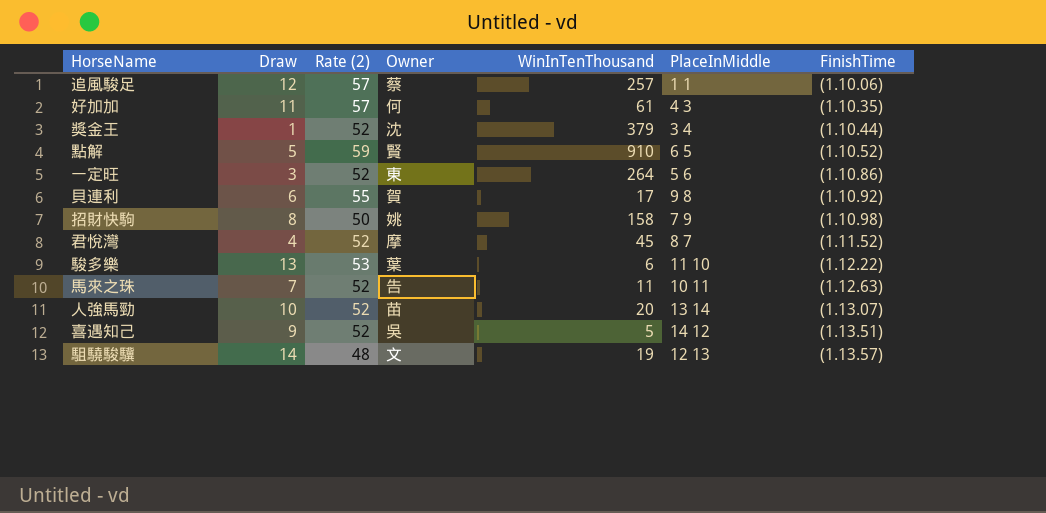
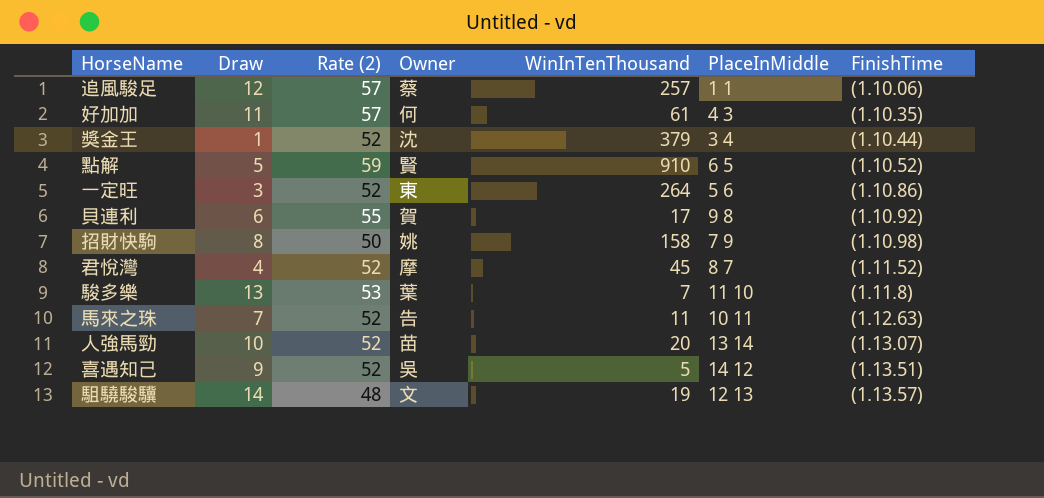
駿多樂 | WinInTenThousand: 6 -> 7
駿多樂 | FinishTime: (1.12.22) -> (1.11.8)

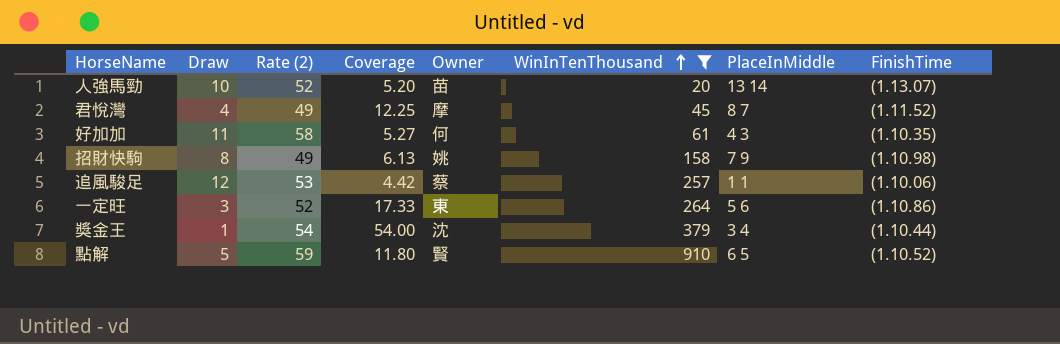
filter: none -> WinInTenThousand >= 20
row order: none -> WinInTenThousand ascending
column Coverage | formula: none -> [Rate (2)] / [Draw]
君悅灣 | Rate (2): 52 -> 49
好加加 | Rate (2): 57 -> 58
招財快駒 | Rate (2): 50 -> 49
追風駿足 | Rate (2): 57 -> 53
獎金王 | Rate (2): 52 -> 54

